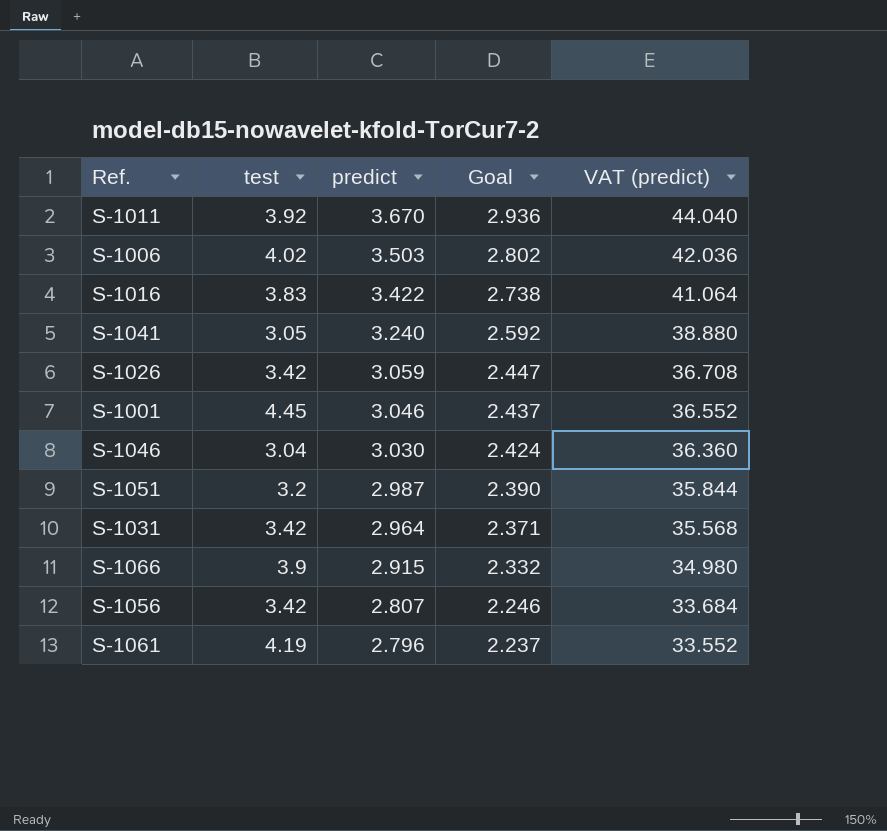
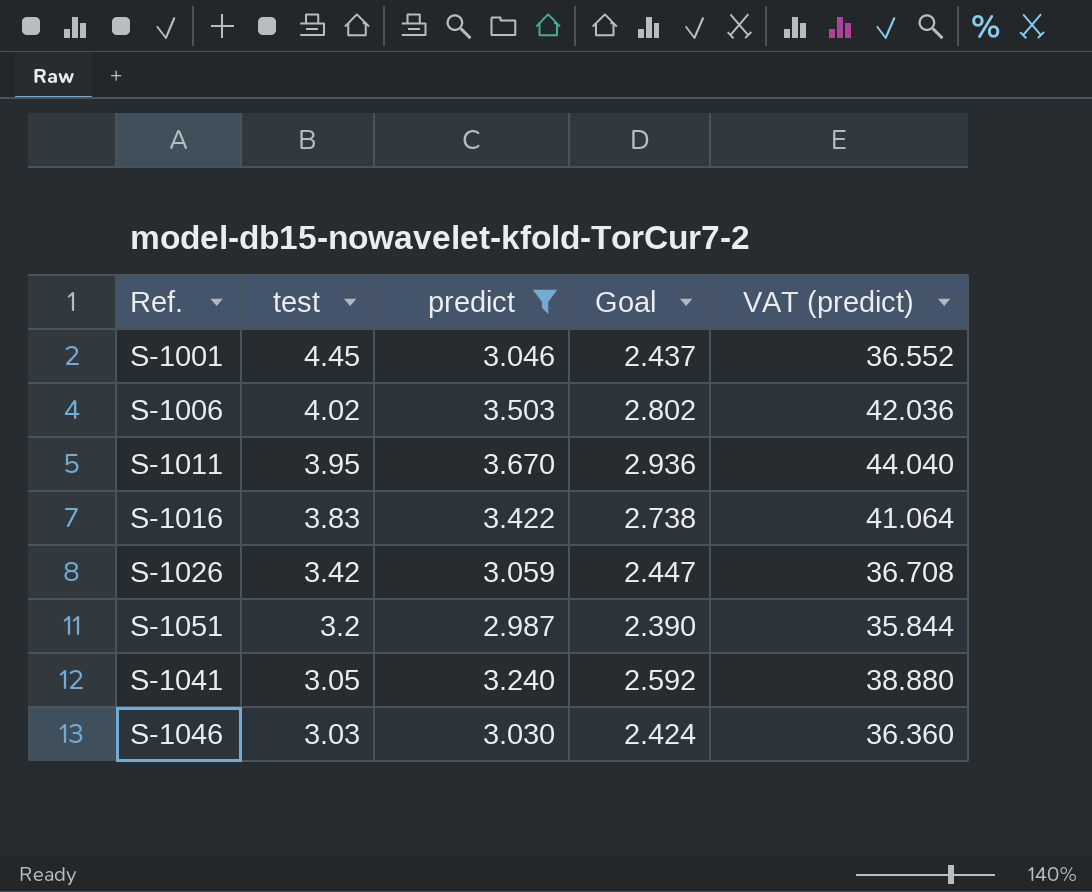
filter: none -> predict >= 2.987
row order: predict descending -> test descending
S-1011 | test: 3.92 -> 3.95
S-1046 | test: 3.04 -> 3.03

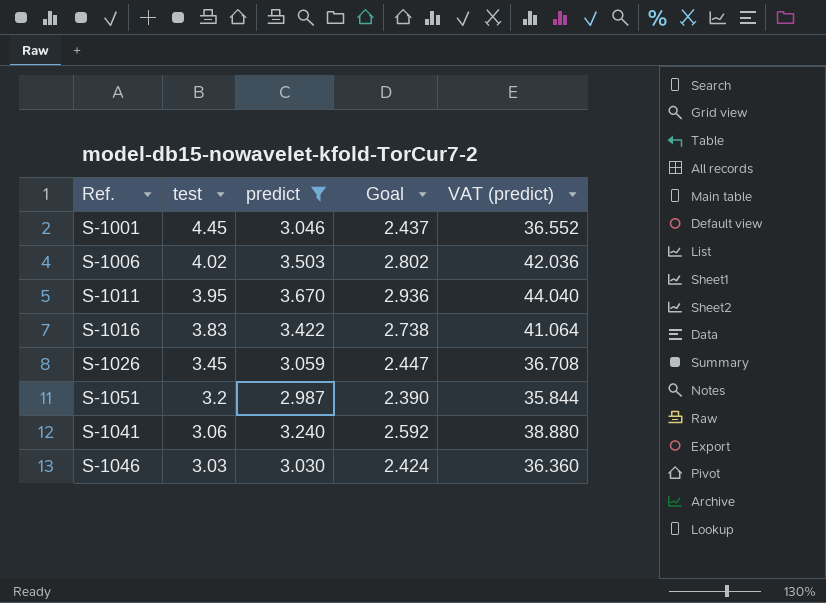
S-1026 | test: 3.42 -> 3.45
S-1041 | test: 3.05 -> 3.06

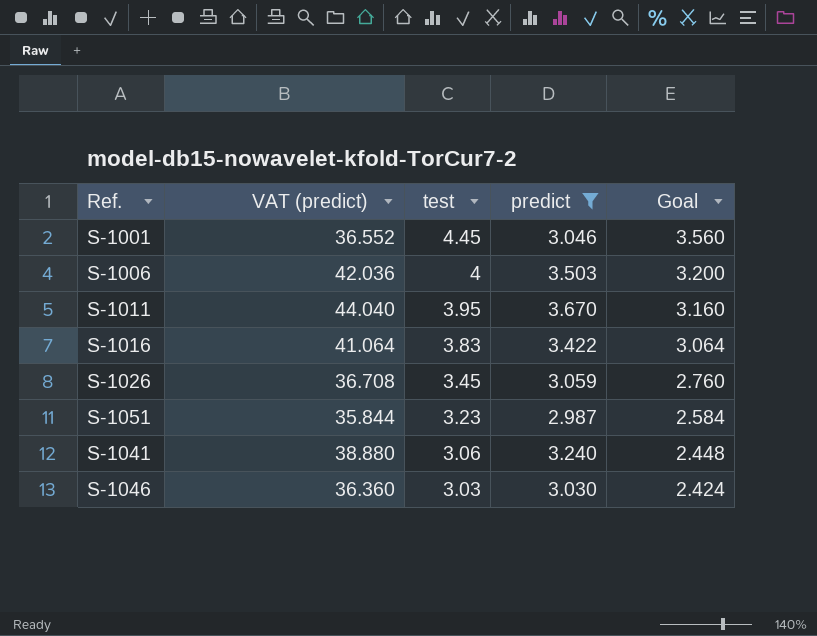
column VAT (predict) | position: 5 -> 2
column Goal | formula: [predict] * 0.8 -> [test] * 0.8
S-1006 | test: 4.02 -> 4
S-1051 | test: 3.2 -> 3.23

